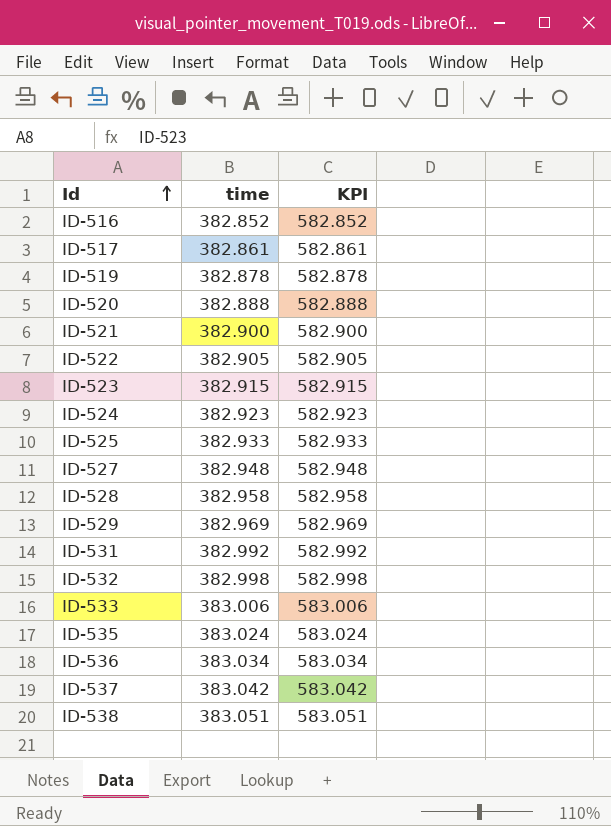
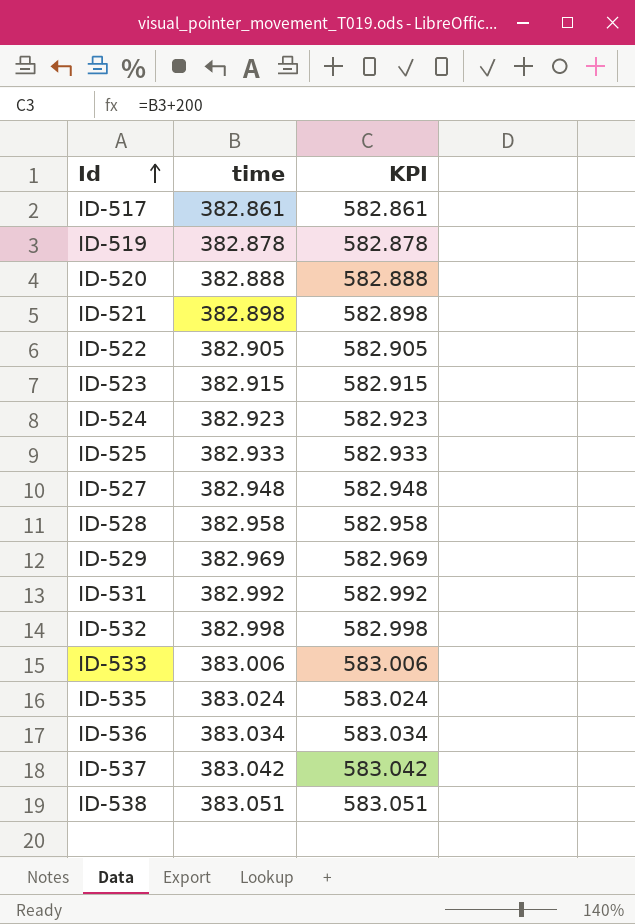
row ID-516: 382.852 | 582.852 -> none
ID-521 | time: 382.900 -> 382.898
ID-521 | KPI: 582.900 -> 582.898

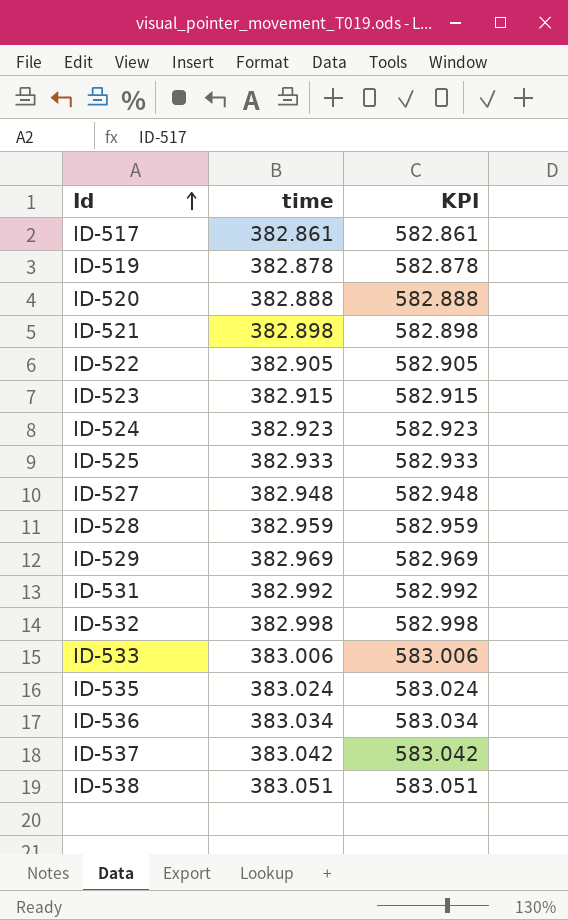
ID-528 | time: 382.958 -> 382.959
ID-528 | KPI: 582.958 -> 582.959

